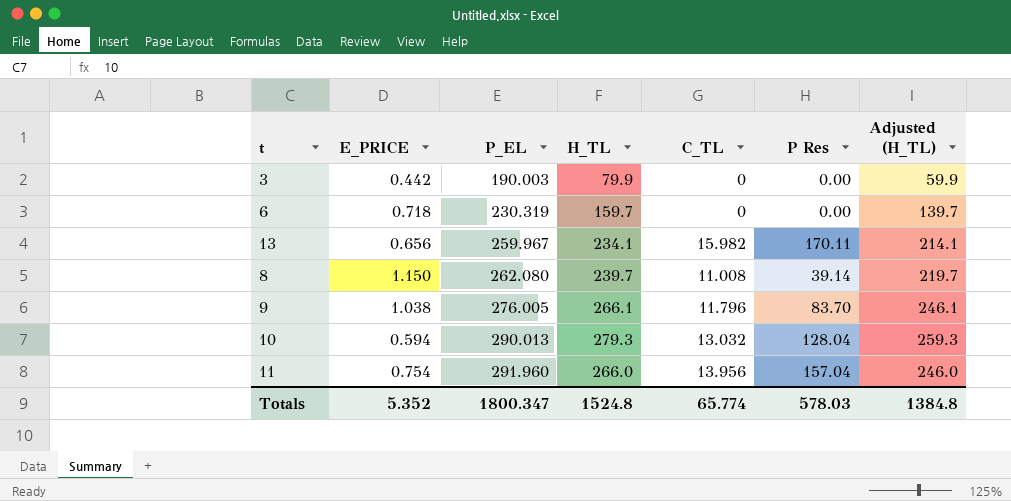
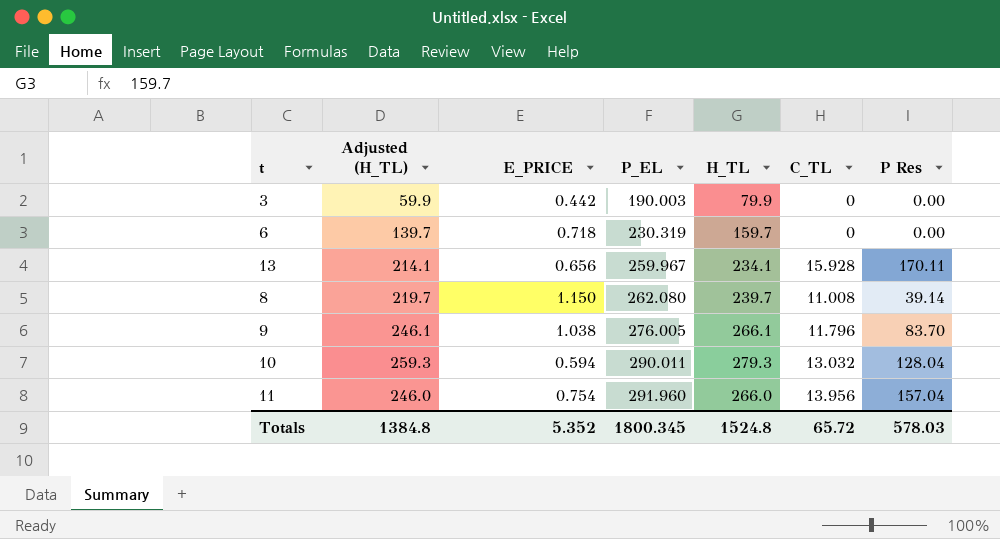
column Adjusted (H_TL) | position: 7 -> 2
13 | C_TL: 15.982 -> 15.928
10 | P_EL: 290.013 -> 290.011
Totals | P_EL: 1800.347 -> 1800.345
Totals | C_TL: 65.774 -> 65.72

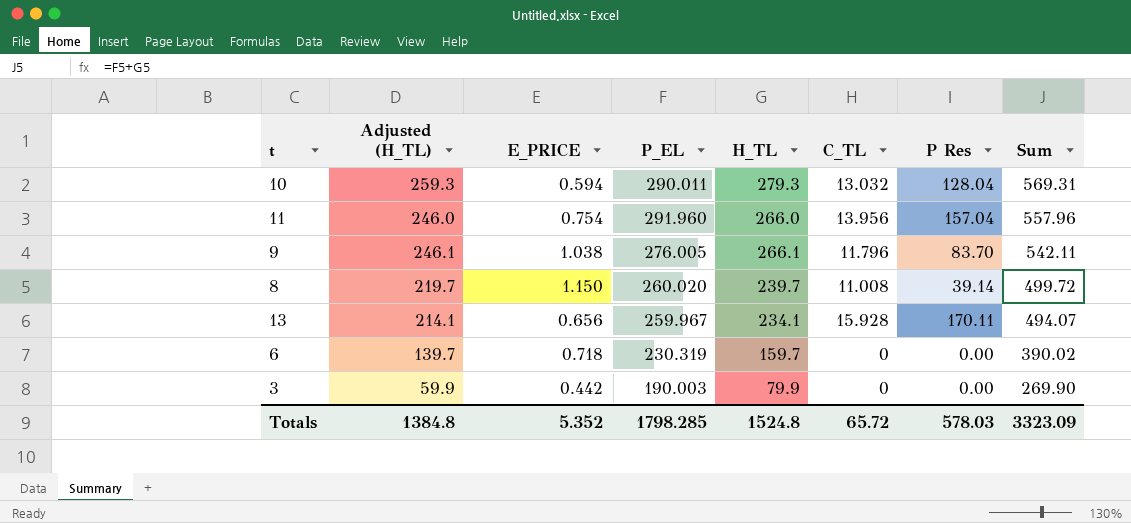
row order: P_EL ascending -> Sum descending
column Sum | formula: none -> [P_EL] + [H_TL]
8 | P_EL: 262.080 -> 260.020
Totals | P_EL: 1800.345 -> 1798.285

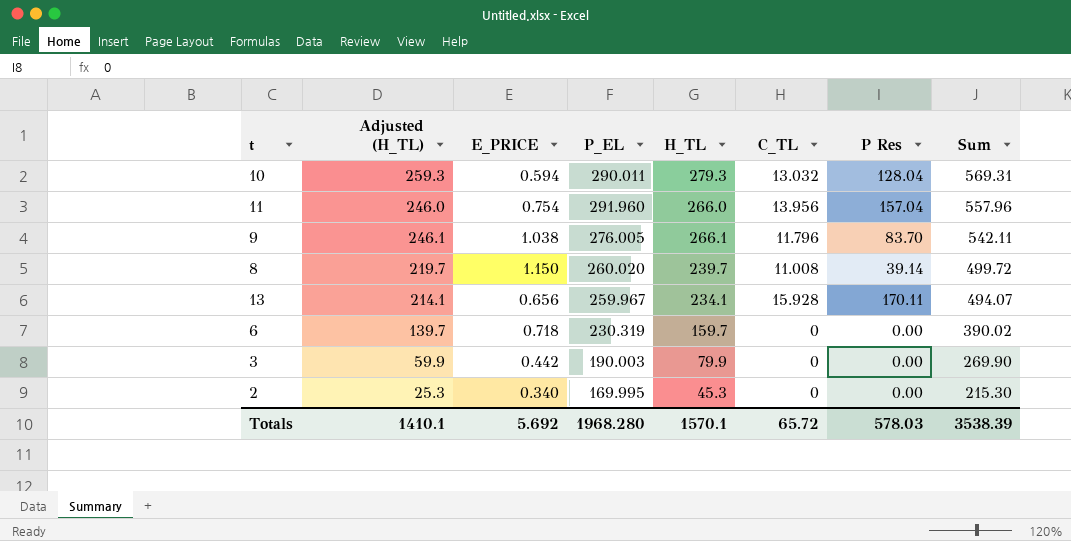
row 2: none -> 25.3 | 0.340 | 169.995 | 45.3 | 0 | 0.00 | 215.30
Totals | Adjusted (H_TL): 1384.8 -> 1410.1
Totals | E_PRICE: 5.352 -> 5.692
Totals | P_EL: 1798.285 -> 1968.280
Totals | H_TL: 1524.8 -> 1570.1
Totals | Sum: 3323.09 -> 3538.39

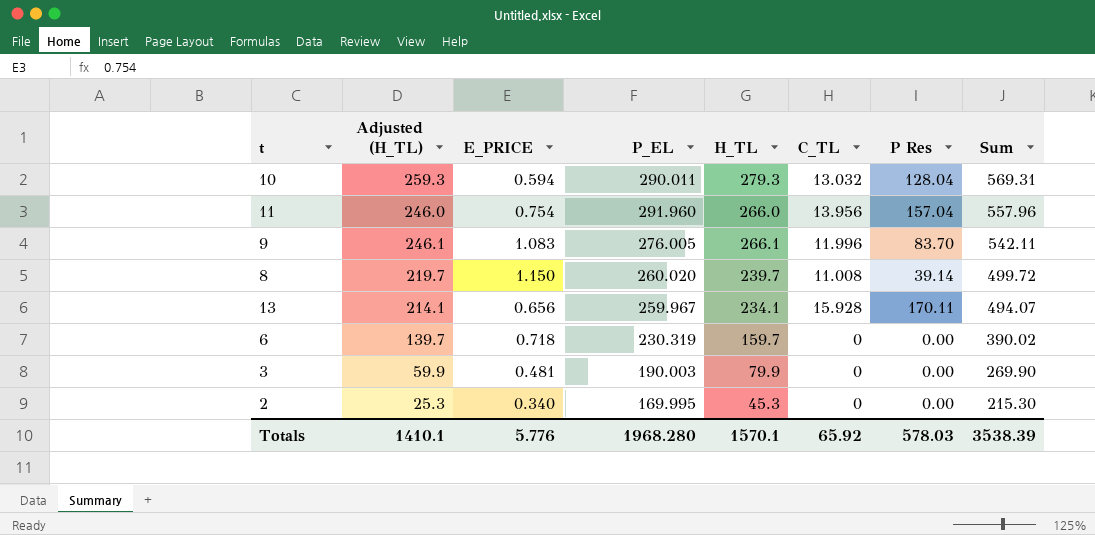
9 | E_PRICE: 1.038 -> 1.083
9 | C_TL: 11.796 -> 11.996
3 | E_PRICE: 0.442 -> 0.481
Totals | E_PRICE: 5.692 -> 5.776
Totals | C_TL: 65.72 -> 65.92

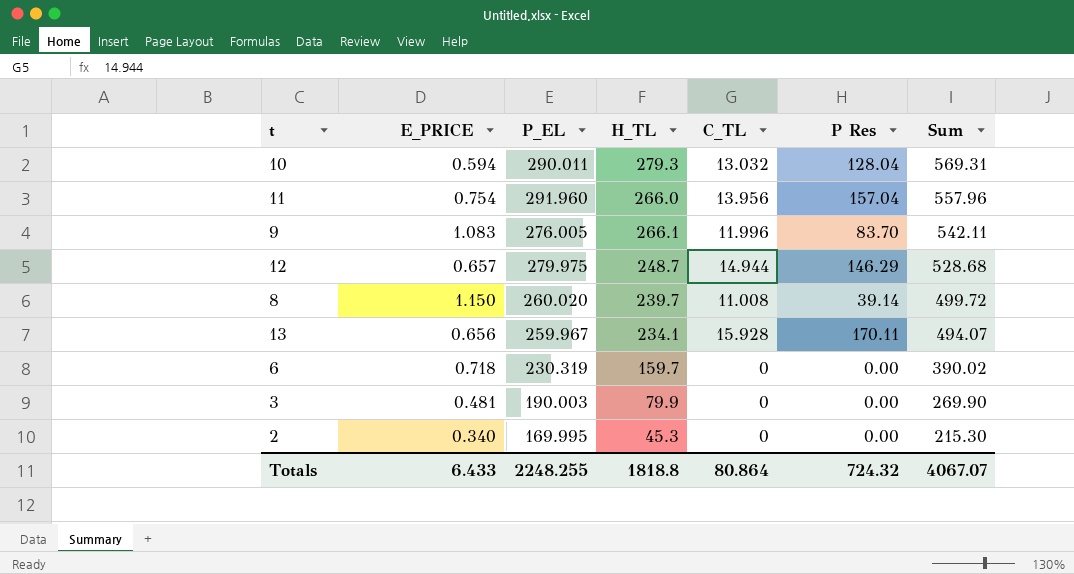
column Adjusted (H_TL) | formula: [H_TL] - 20 -> none
row 12: none -> 0.657 | 279.975 | 248.7 | 14.944 | 146.29 | 528.68
Totals | E_PRICE: 5.776 -> 6.433
Totals | P_EL: 1968.280 -> 2248.255
Totals | H_TL: 1570.1 -> 1818.8
Totals | C_TL: 65.92 -> 80.864
Totals | P Res: 578.03 -> 724.32
Totals | Sum: 3538.39 -> 4067.07

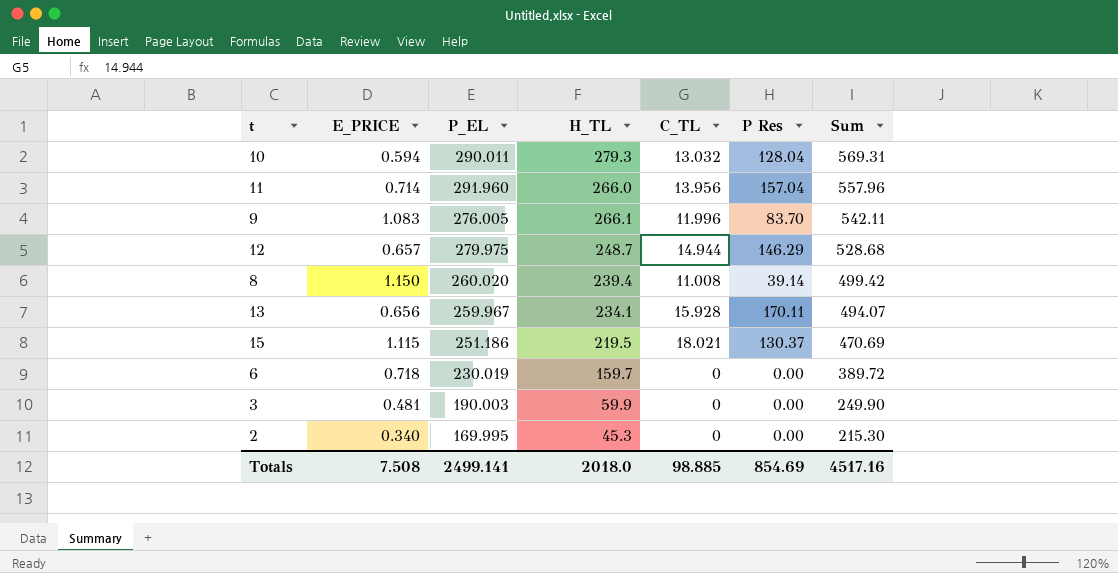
11 | E_PRICE: 0.754 -> 0.714
8 | H_TL: 239.7 -> 239.4
8 | Sum: 499.72 -> 499.42
row 15: none -> 1.115 | 251.186 | 219.5 | 18.021 | 130.37 | 470.69
6 | P_EL: 230.319 -> 230.019
6 | Sum: 390.02 -> 389.72
3 | H_TL: 79.9 -> 59.9
3 | Sum: 269.90 -> 249.90
Totals | E_PRICE: 6.433 -> 7.508
Totals | P_EL: 2248.255 -> 2499.141
Totals | H_TL: 1818.8 -> 2018.0
Totals | C_TL: 80.864 -> 98.885
Totals | P Res: 724.32 -> 854.69
Totals | Sum: 4067.07 -> 4517.16

